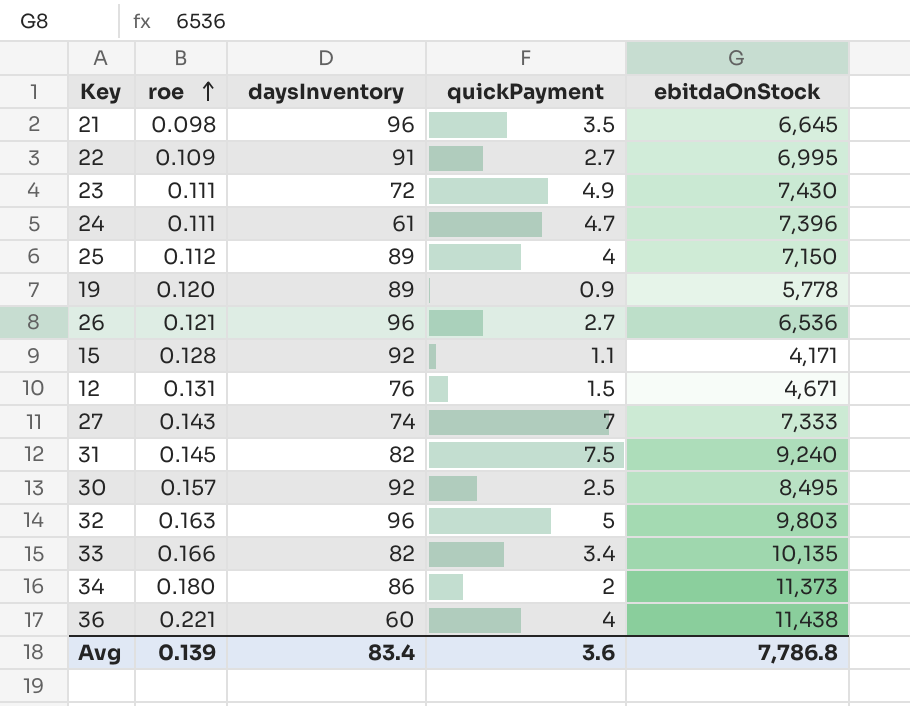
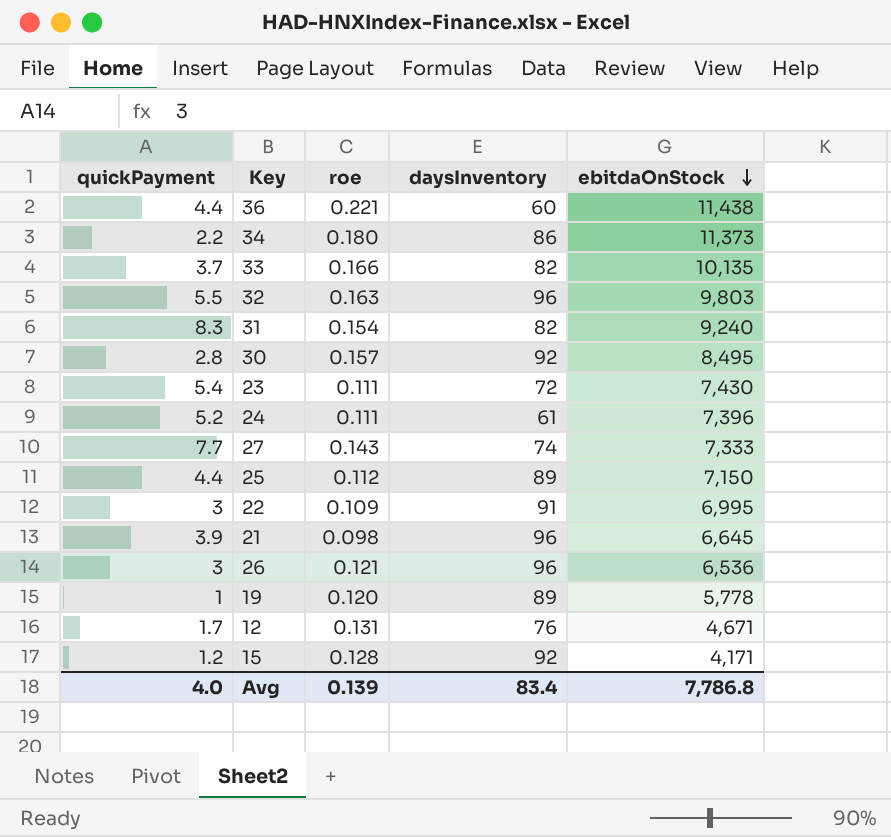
row order: roe ascending -> ebitdaOnStock descending
column quickPayment | position: 4 -> 1
36 | quickPayment: 4 -> 4.4
34 | quickPayment: 2 -> 2.2
33 | quickPayment: 3.4 -> 3.7
32 | quickPayment: 5 -> 5.5
31 | quickPayment: 7.5 -> 8.3
31 | roe: 0.145 -> 0.154
30 | quickPayment: 2.5 -> 2.8
23 | quickPayment: 4.9 -> 5.4
24 | quickPayment: 4.7 -> 5.2
27 | quickPayment: 7 -> 7.7
25 | quickPayment: 4 -> 4.4
22 | quickPayment: 2.7 -> 3
21 | quickPayment: 3.5 -> 3.9
26 | quickPayment: 2.7 -> 3
19 | quickPayment: 0.9 -> 1
12 | quickPayment: 1.5 -> 1.7
15 | quickPayment: 1.1 -> 1.2
Avg | quickPayment: 3.6 -> 4.0

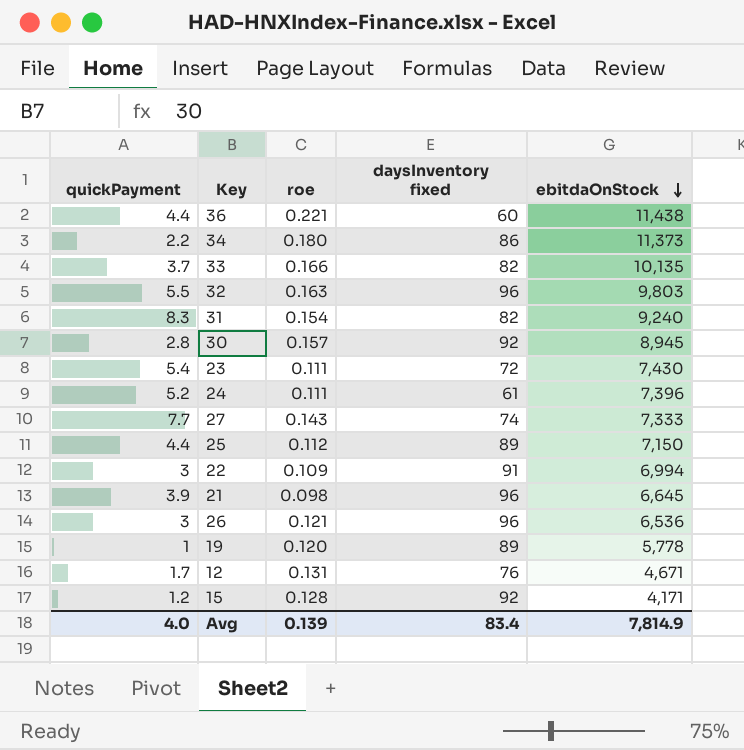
column name: daysInventory -> daysInventory fixed
30 | ebitdaOnStock: 8,495 -> 8,945
22 | ebitdaOnStock: 6,995 -> 6,994
Avg | ebitdaOnStock: 7,786.8 -> 7,814.9

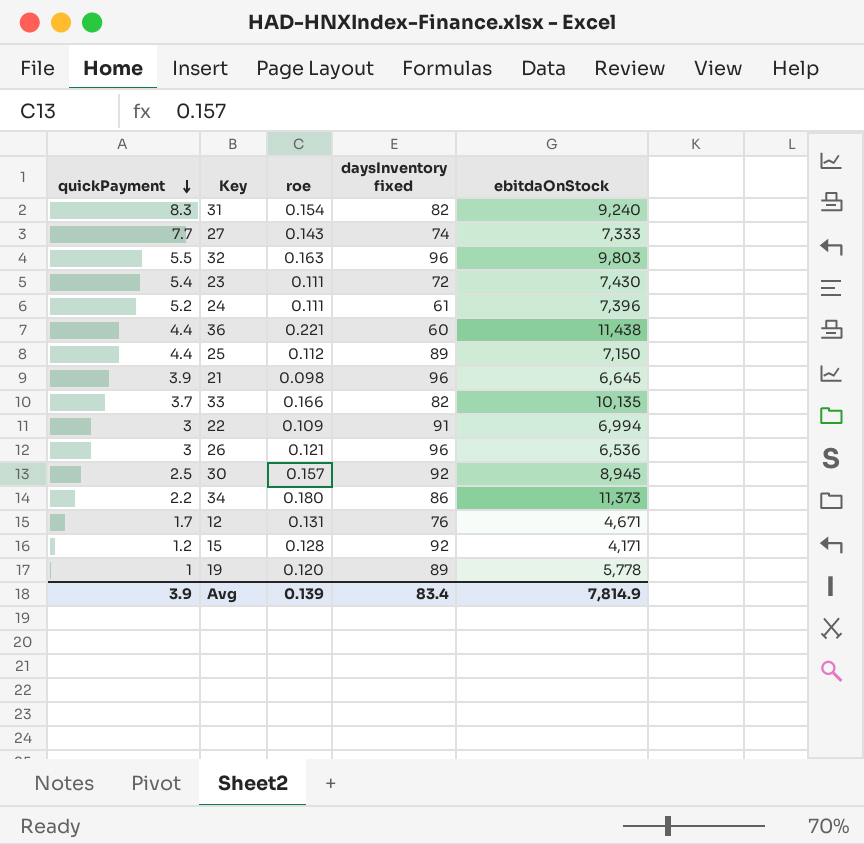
row order: ebitdaOnStock descending -> quickPayment descending
30 | quickPayment: 2.8 -> 2.5
Avg | quickPayment: 4.0 -> 3.9

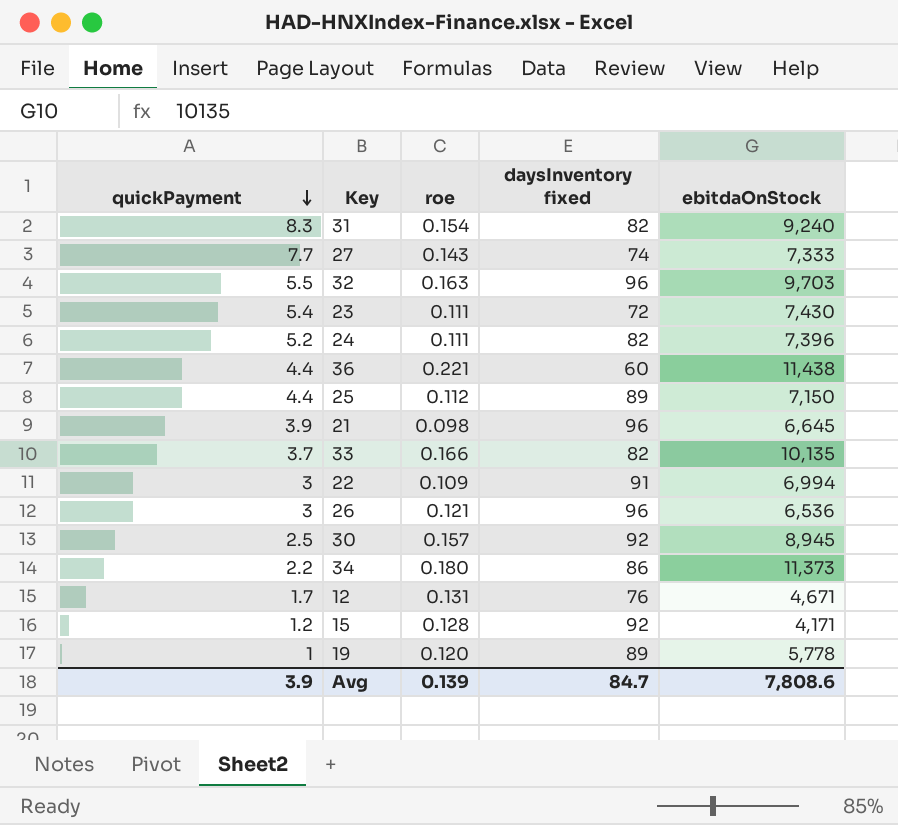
32 | ebitdaOnStock: 9,803 -> 9,703
24 | daysInventory fixed: 61 -> 82
Avg | daysInventory fixed: 83.4 -> 84.7
Avg | ebitdaOnStock: 7,814.9 -> 7,808.6

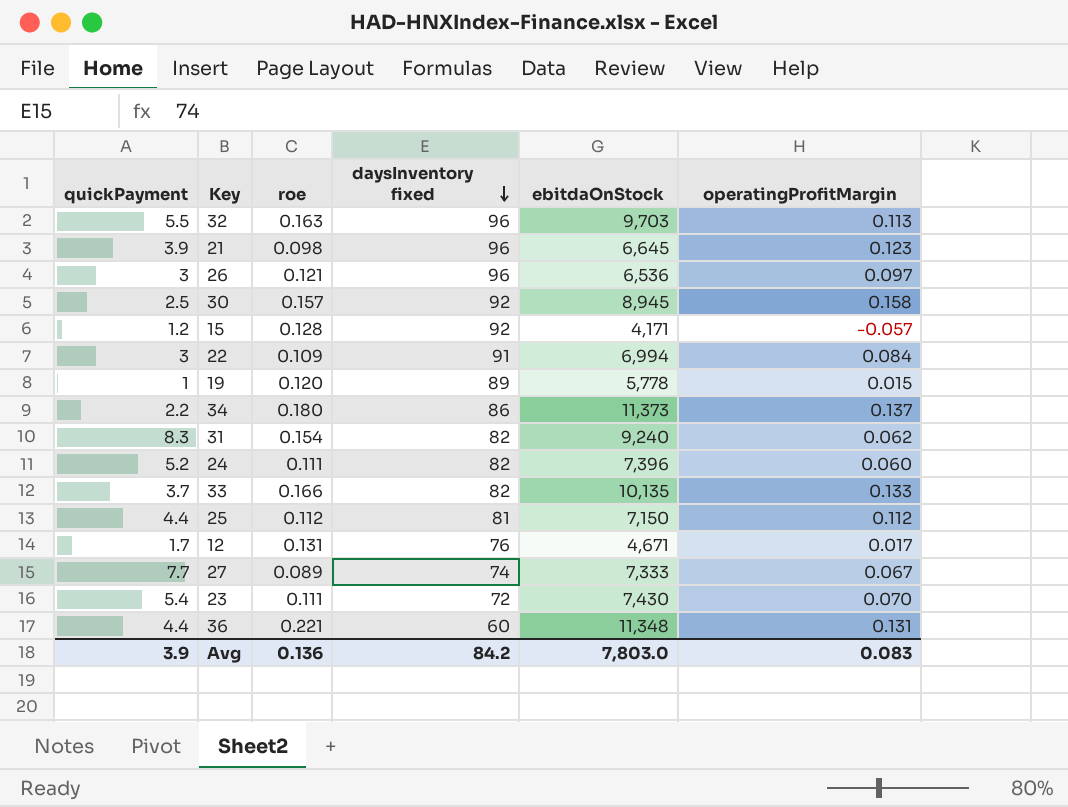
row order: quickPayment descending -> daysInventory fixed descending
column operatingProfitMargin | position: none -> 6
25 | daysInventory fixed: 89 -> 81
27 | roe: 0.143 -> 0.089
36 | ebitdaOnStock: 11,438 -> 11,348
Avg | roe: 0.139 -> 0.136
Avg | daysInventory fixed: 84.7 -> 84.2
Avg | ebitdaOnStock: 7,808.6 -> 7,803.0

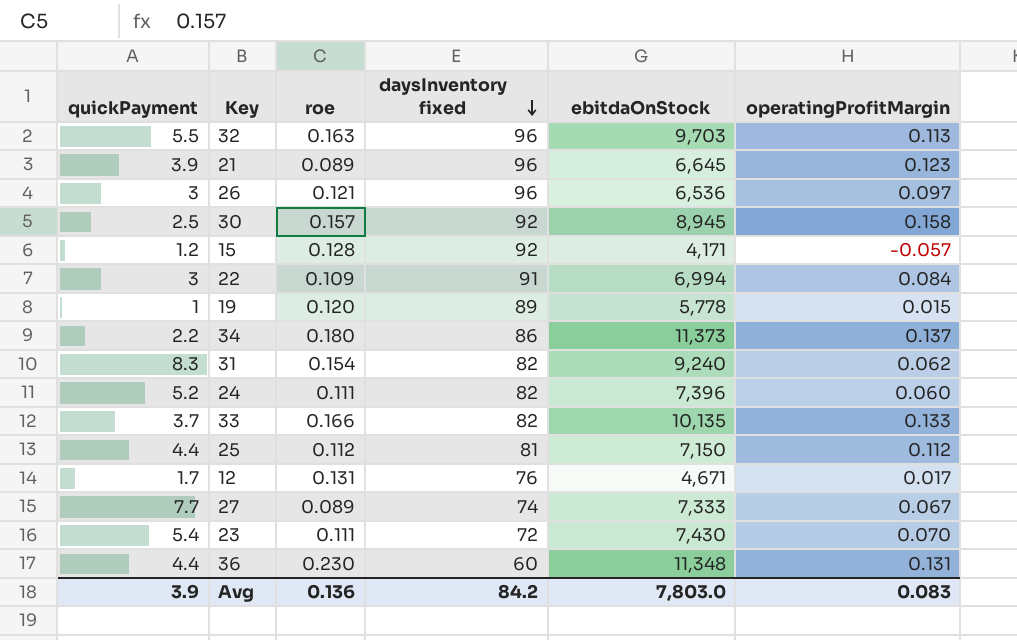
21 | roe: 0.098 -> 0.089
36 | roe: 0.221 -> 0.230

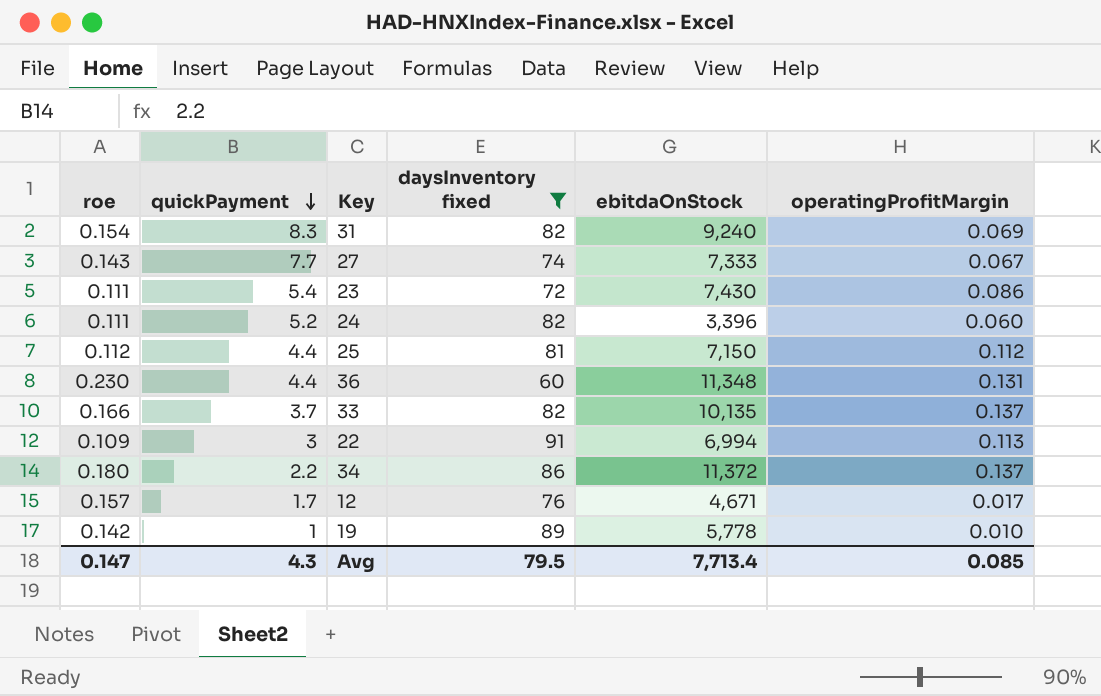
filter: none -> daysInventory fixed <= 91
row order: daysInventory fixed descending -> quickPayment descending
column roe | position: 3 -> 1
31 | operatingProfitMargin: 0.062 -> 0.069
27 | roe: 0.089 -> 0.143
23 | operatingProfitMargin: 0.070 -> 0.086
24 | ebitdaOnStock: 7,396 -> 3,396
33 | operatingProfitMargin: 0.133 -> 0.137
22 | operatingProfitMargin: 0.084 -> 0.113
34 | ebitdaOnStock: 11,373 -> 11,372
12 | roe: 0.131 -> 0.157
19 | roe: 0.120 -> 0.142
19 | operatingProfitMargin: 0.015 -> 0.010
Avg | roe: 0.136 -> 0.147
Avg | quickPayment: 3.9 -> 4.3
Avg | daysInventory fixed: 84.2 -> 79.5
Avg | ebitdaOnStock: 7,803.0 -> 7,713.4
Avg | operatingProfitMargin: 0.083 -> 0.085

